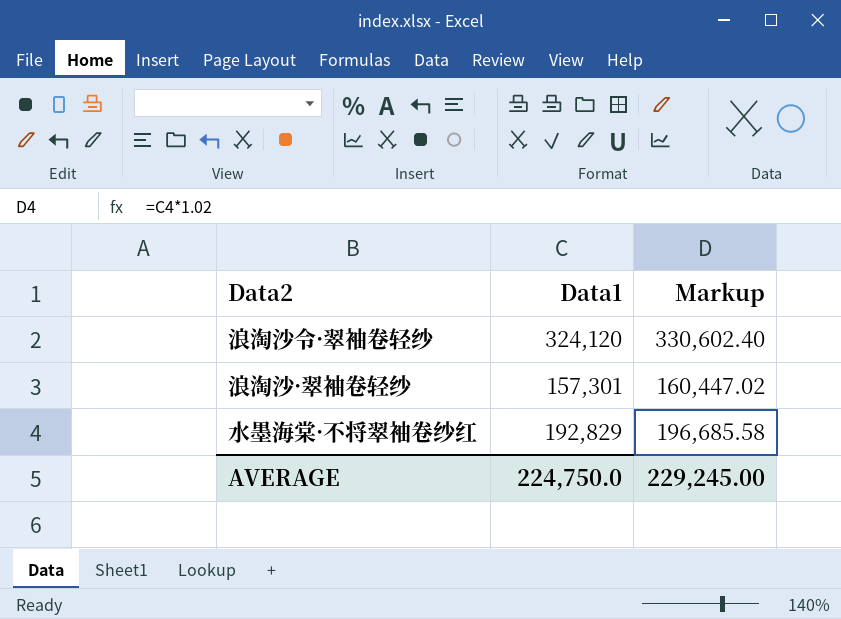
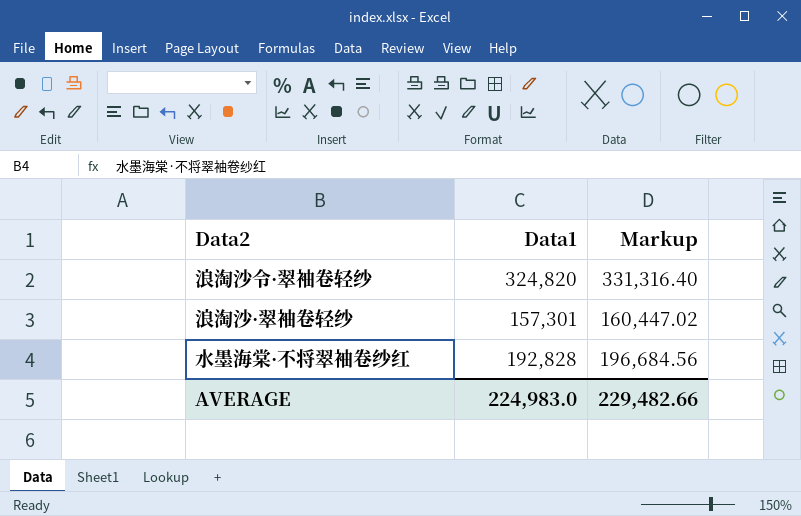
浪淘沙令·翠袖卷轻纱 | Data1: 324,120 -> 324,820
浪淘沙令·翠袖卷轻纱 | Markup: 330,602.40 -> 331,316.40
水墨海棠·不将翠袖卷纱红 | Data1: 192,829 -> 192,828
水墨海棠·不将翠袖卷纱红 | Markup: 196,685.58 -> 196,684.56
AVERAGE | Data1: 224,750.0 -> 224,983.0
AVERAGE | Markup: 229,245.00 -> 229,482.66

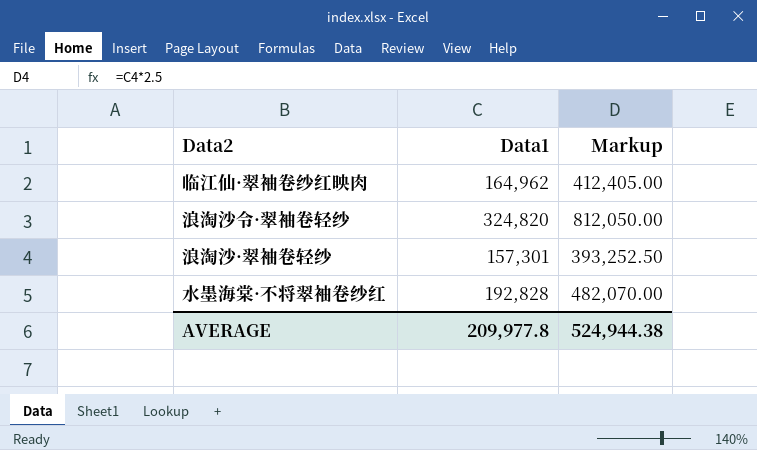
column Markup | formula: [Data1] * 1.02 -> [Data1] * 2.5
row 临江仙·翠袖卷纱红映肉: none -> 164,962 | 412,405.00
AVERAGE | Data1: 224,983.0 -> 209,977.8
AVERAGE | Markup: 229,482.66 -> 524,944.38

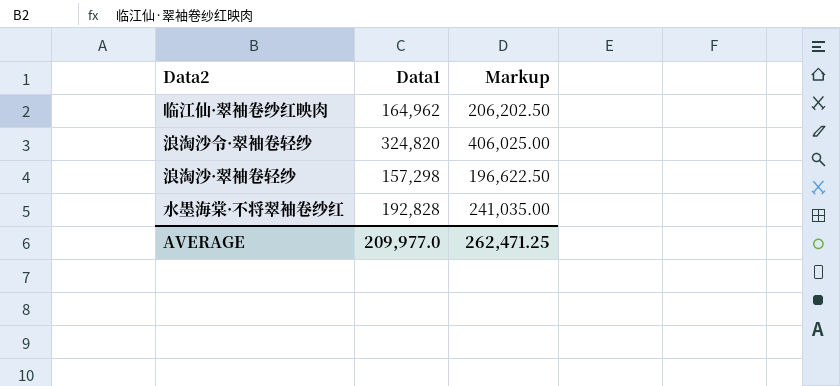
column Markup | formula: [Data1] * 2.5 -> [Data1] * 1.25
浪淘沙·翠袖卷轻纱 | Data1: 157,301 -> 157,298
AVERAGE | Data1: 209,977.8 -> 209,977.0
AVERAGE | Markup: 524,944.38 -> 262,471.25

